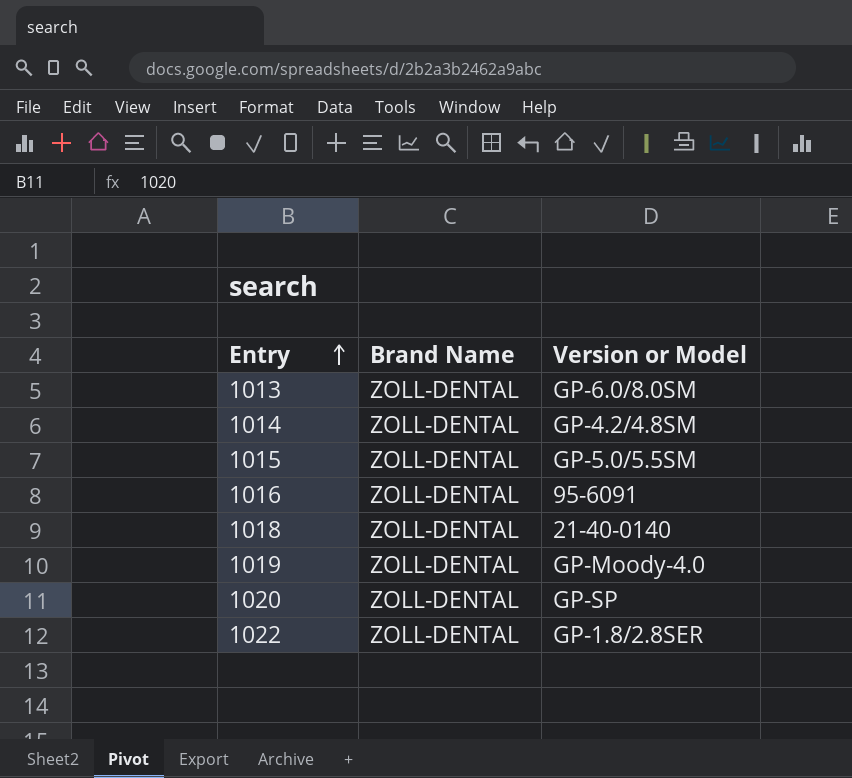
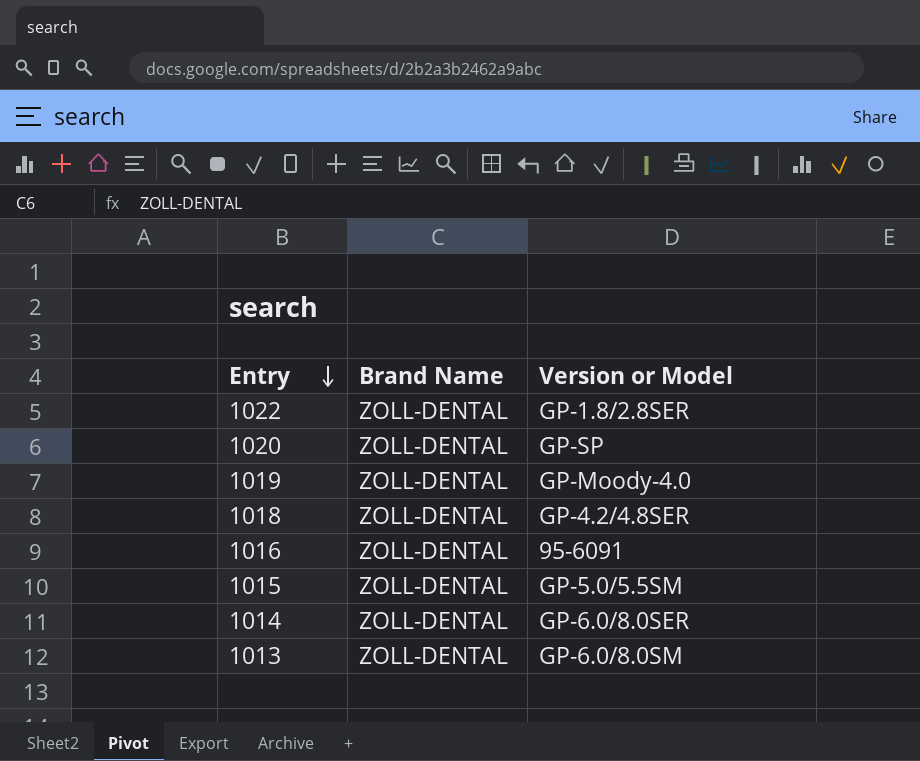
row order: Entry ascending -> Entry descending
1018 | Version or Model: 21-40-0140 -> GP-4.2/4.8SER
1014 | Version or Model: GP-4.2/4.8SM -> GP-6.0/8.0SER

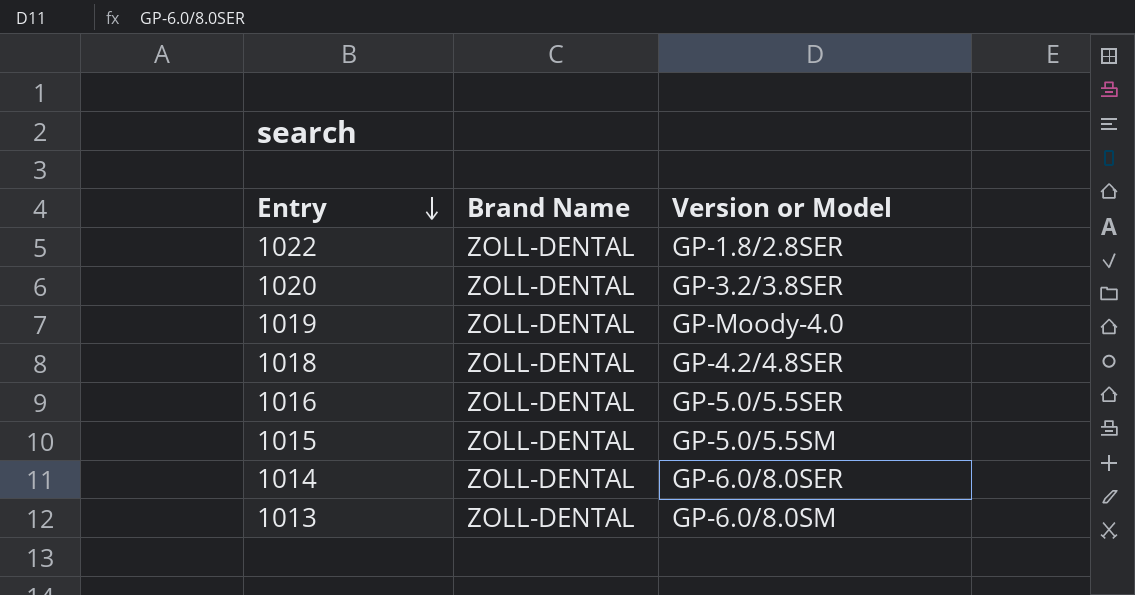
1020 | Version or Model: GP-SP -> GP-3.2/3.8SER
1016 | Version or Model: 95-6091 -> GP-5.0/5.5SER

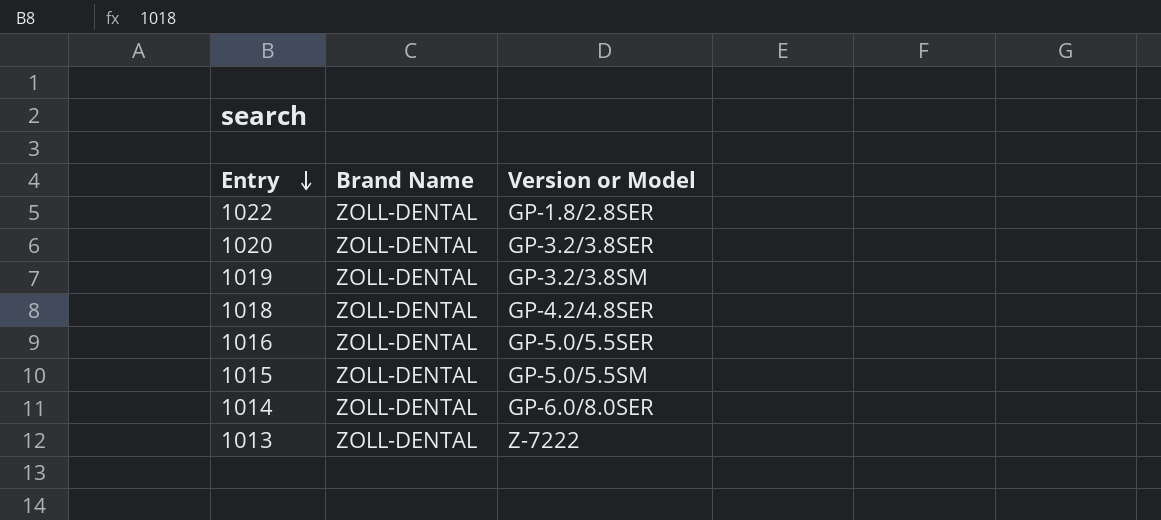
1019 | Version or Model: GP-Moody-4.0 -> GP-3.2/3.8SM
1013 | Version or Model: GP-6.0/8.0SM -> Z-7222

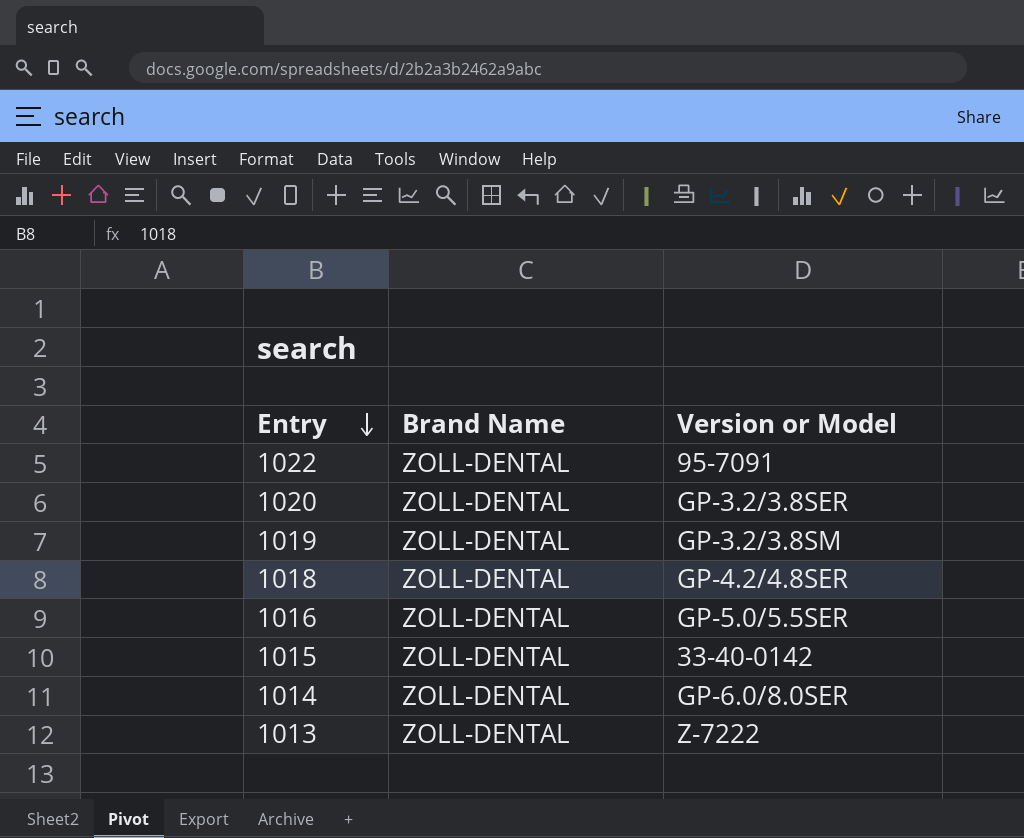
1022 | Version or Model: GP-1.8/2.8SER -> 95-7091
1015 | Version or Model: GP-5.0/5.5SM -> 33-40-0142

